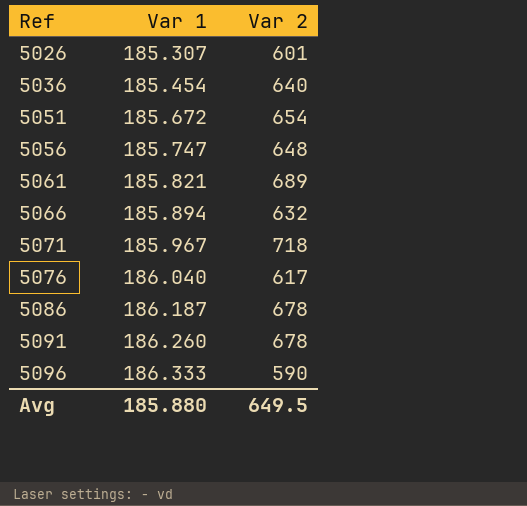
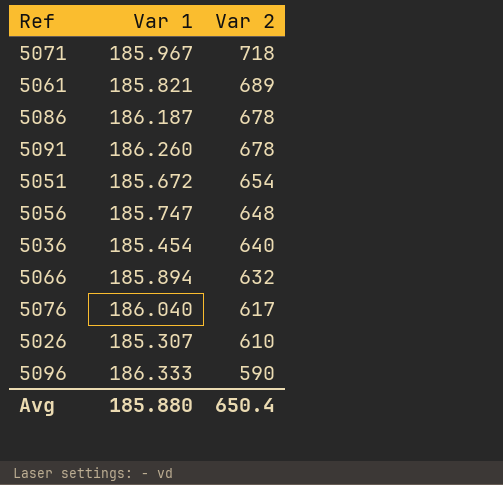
row order: Ref ascending -> Var 2 descending
5026 | Var 2: 601 -> 610
Avg | Var 2: 649.5 -> 650.4

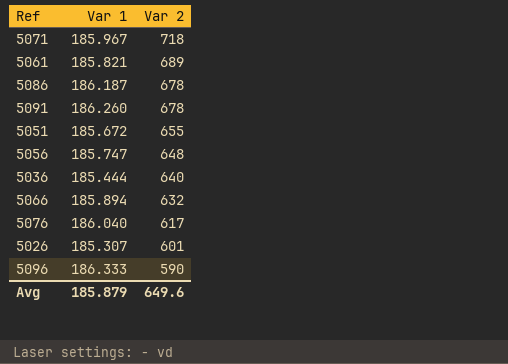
5051 | Var 2: 654 -> 655
5036 | Var 1: 185.454 -> 185.444
5026 | Var 2: 610 -> 601
Avg | Var 1: 185.880 -> 185.879
Avg | Var 2: 650.4 -> 649.6

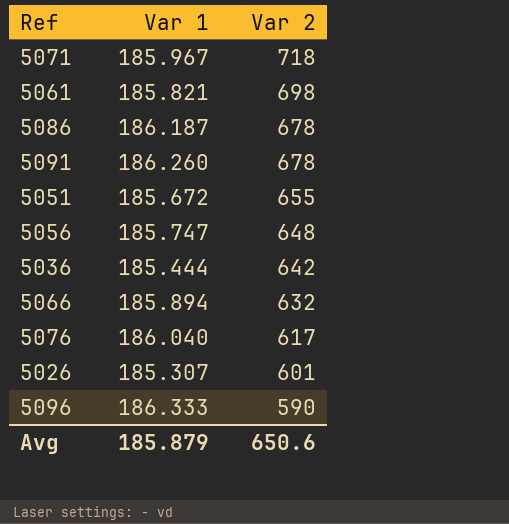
5061 | Var 2: 689 -> 698
5036 | Var 2: 640 -> 642
Avg | Var 2: 649.6 -> 650.6

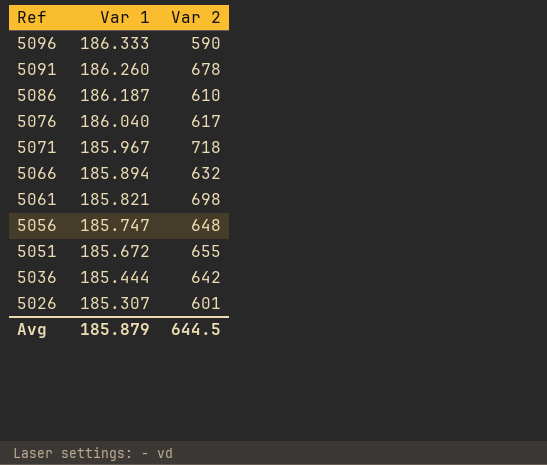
row order: Var 2 descending -> Ref descending
5086 | Var 2: 678 -> 610
Avg | Var 2: 650.6 -> 644.5

